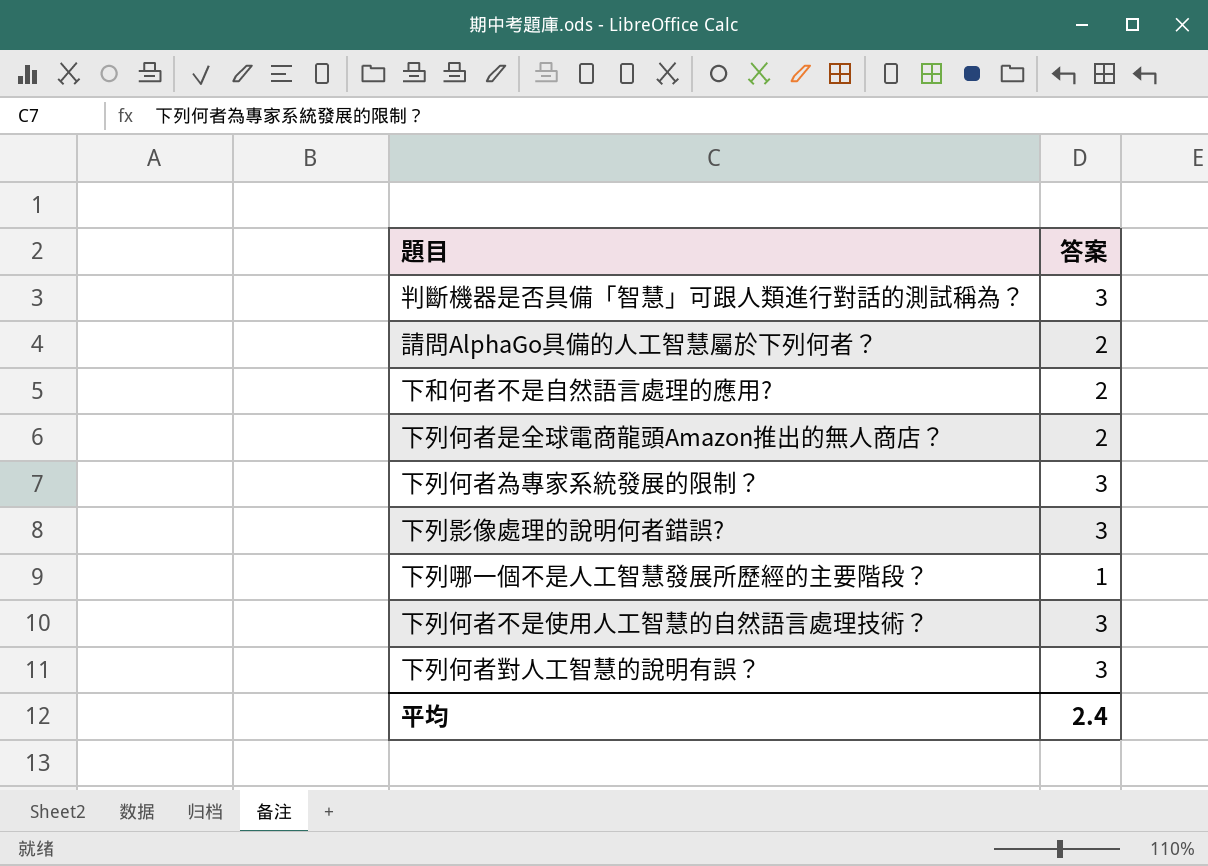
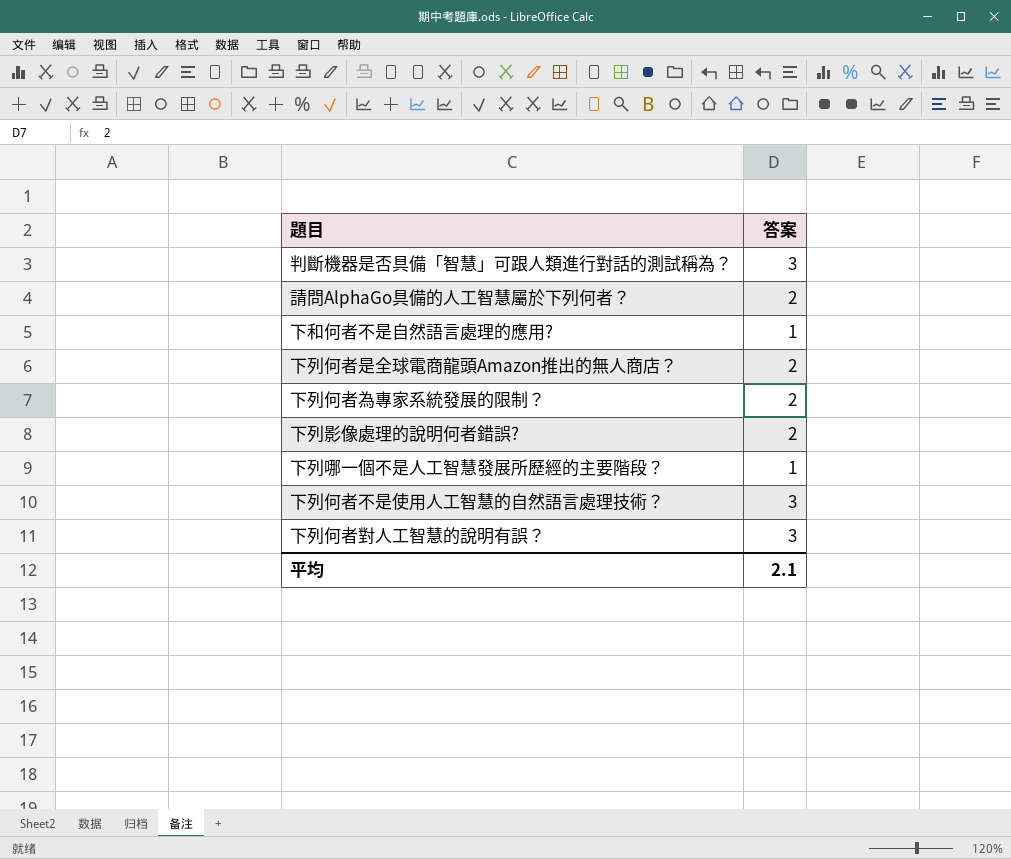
下和何者不是自然語言處理的應用? | 答案: 2 -> 1
下列何者為專家系統發展的限制？ | 答案: 3 -> 2
下列影像處理的說明何者錯誤? | 答案: 3 -> 2
平均 | 答案: 2.4 -> 2.1

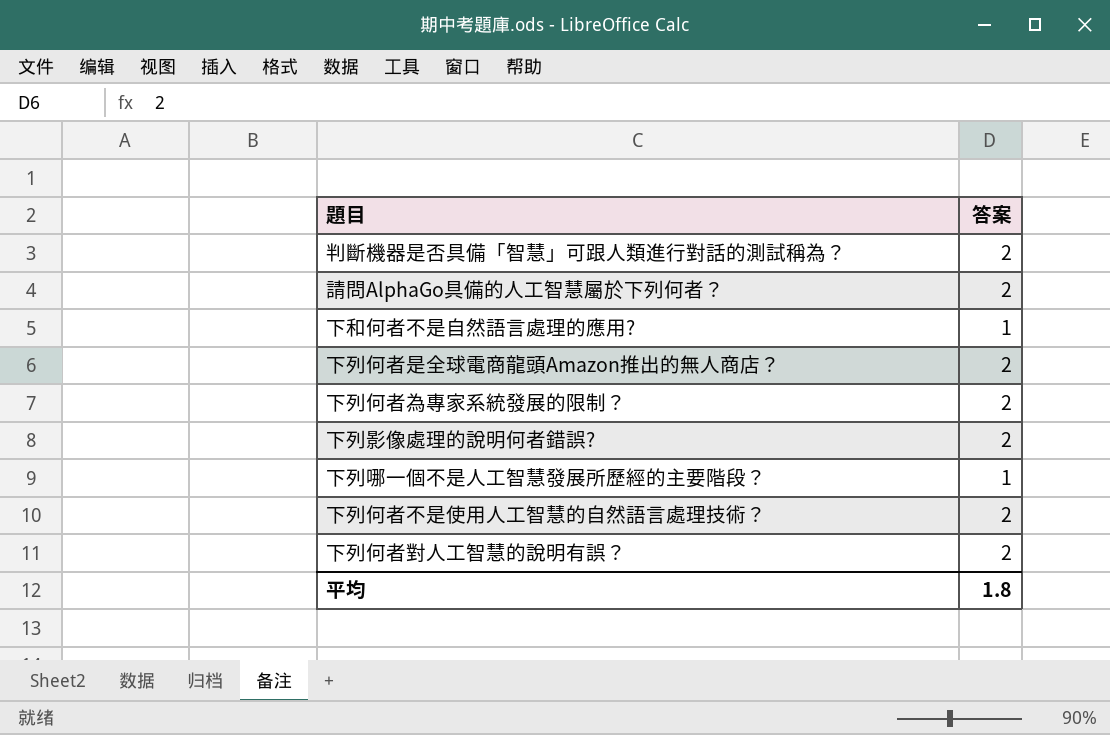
判斷機器是否具備「智慧」可跟人類進行對話的測試稱為？ | 答案: 3 -> 2
下列何者不是使用人工智慧的自然語言處理技術？ | 答案: 3 -> 2
下列何者對人工智慧的說明有誤？ | 答案: 3 -> 2
平均 | 答案: 2.1 -> 1.8

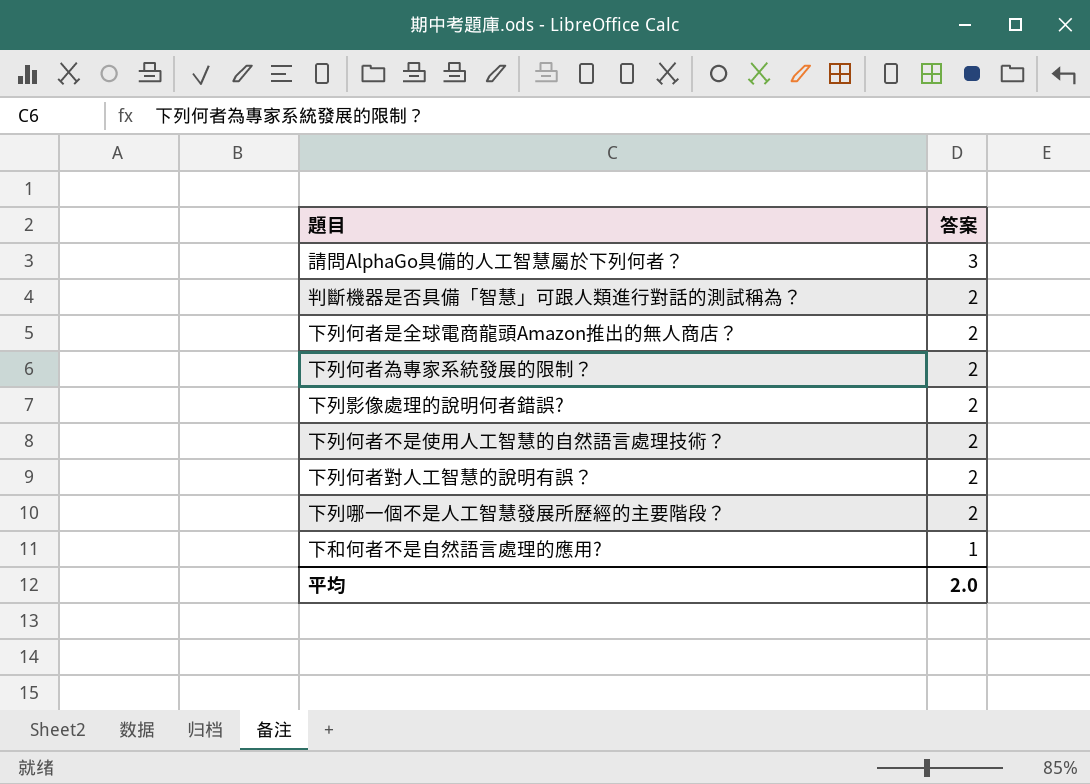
row order: none -> 答案 descending
請問AlphaGo具備的人工智慧屬於下列何者？ | 答案: 2 -> 3
下列哪一個不是人工智慧發展所歷經的主要階段？ | 答案: 1 -> 2
平均 | 答案: 1.8 -> 2.0

